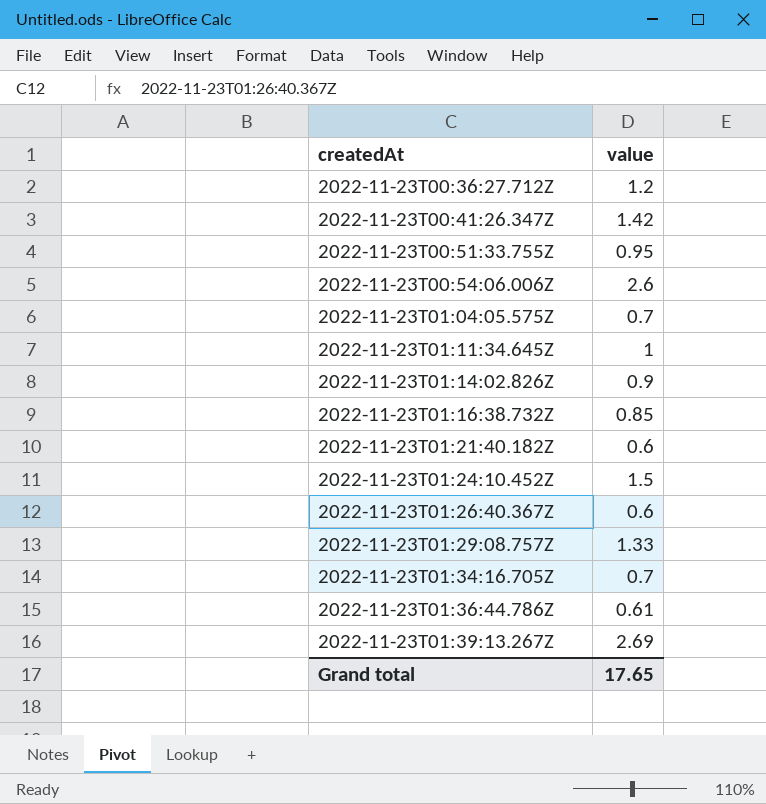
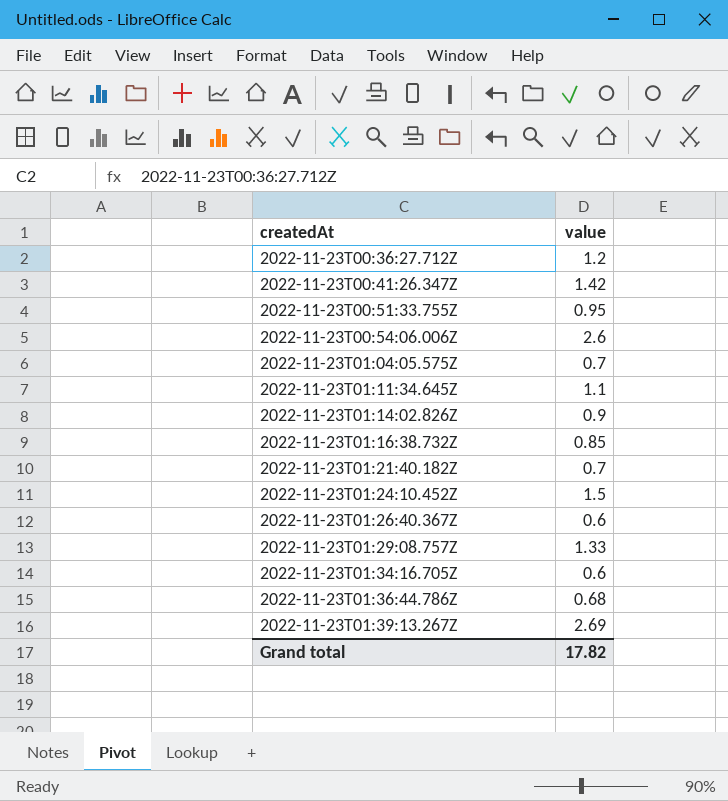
2022-11-23T01:11:34.645Z | value: 1 -> 1.1
2022-11-23T01:21:40.182Z | value: 0.6 -> 0.7
2022-11-23T01:34:16.705Z | value: 0.7 -> 0.6
2022-11-23T01:36:44.786Z | value: 0.61 -> 0.68
Grand total | value: 17.65 -> 17.82

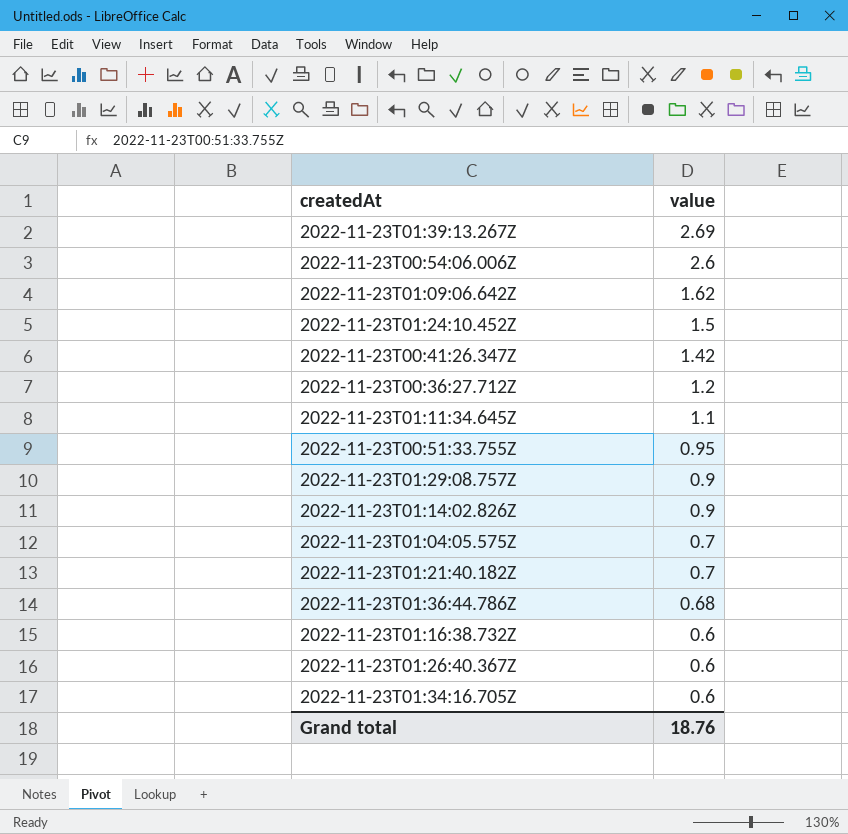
row order: createdAt ascending -> value descending
row 2022-11-23T01:09:06.642Z: none -> 1.62
2022-11-23T01:29:08.757Z | value: 1.33 -> 0.9
2022-11-23T01:16:38.732Z | value: 0.85 -> 0.6
Grand total | value: 17.82 -> 18.76

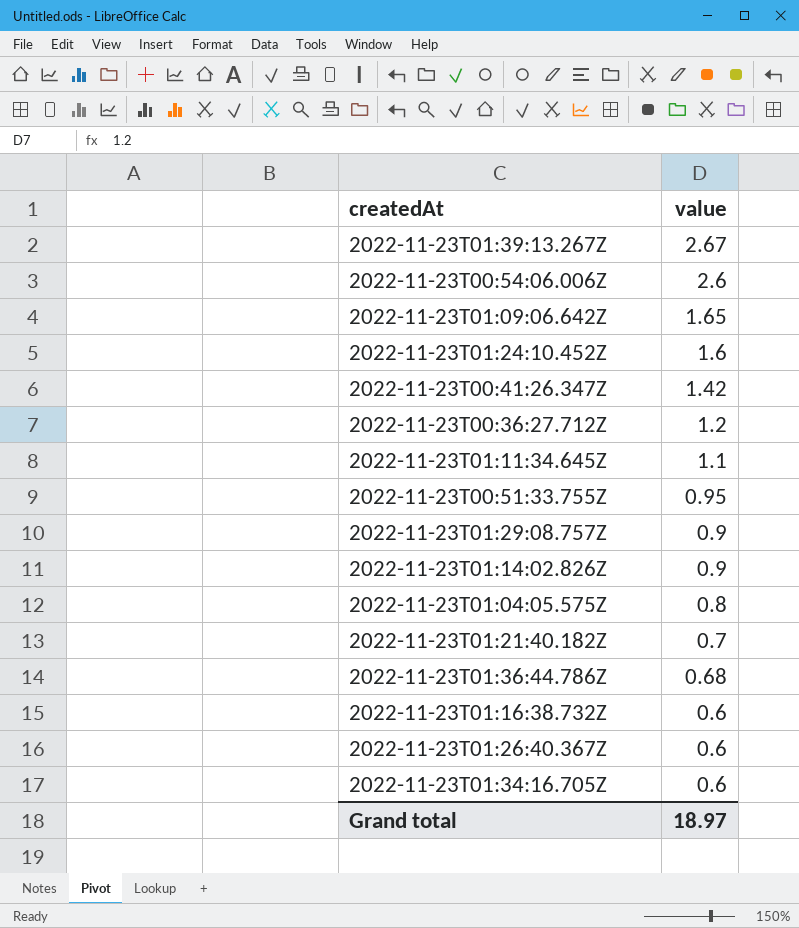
2022-11-23T01:39:13.267Z | value: 2.69 -> 2.67
2022-11-23T01:09:06.642Z | value: 1.62 -> 1.65
2022-11-23T01:24:10.452Z | value: 1.5 -> 1.6
2022-11-23T01:04:05.575Z | value: 0.7 -> 0.8
Grand total | value: 18.76 -> 18.97

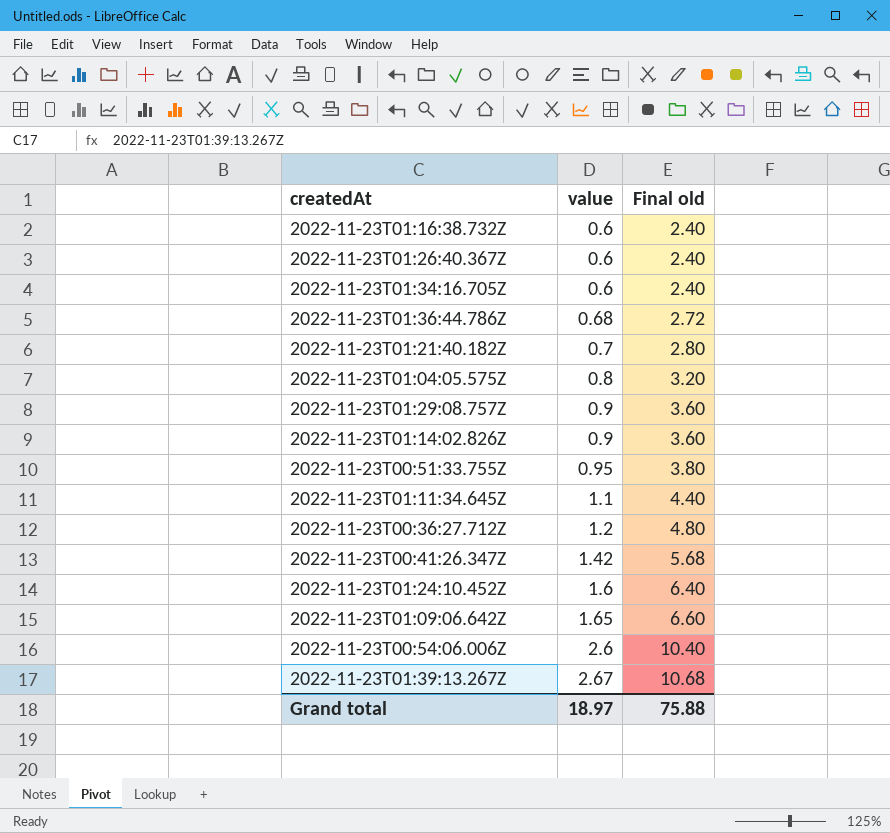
row order: value descending -> value ascending
column Final old | formula: none -> [value] * 4

